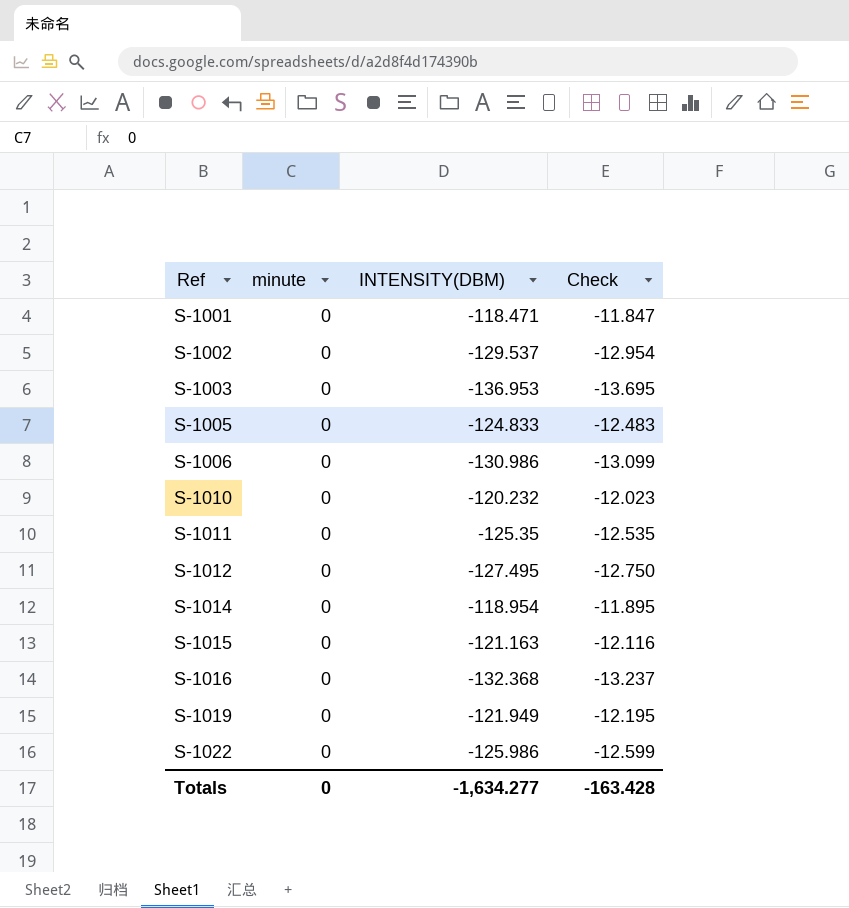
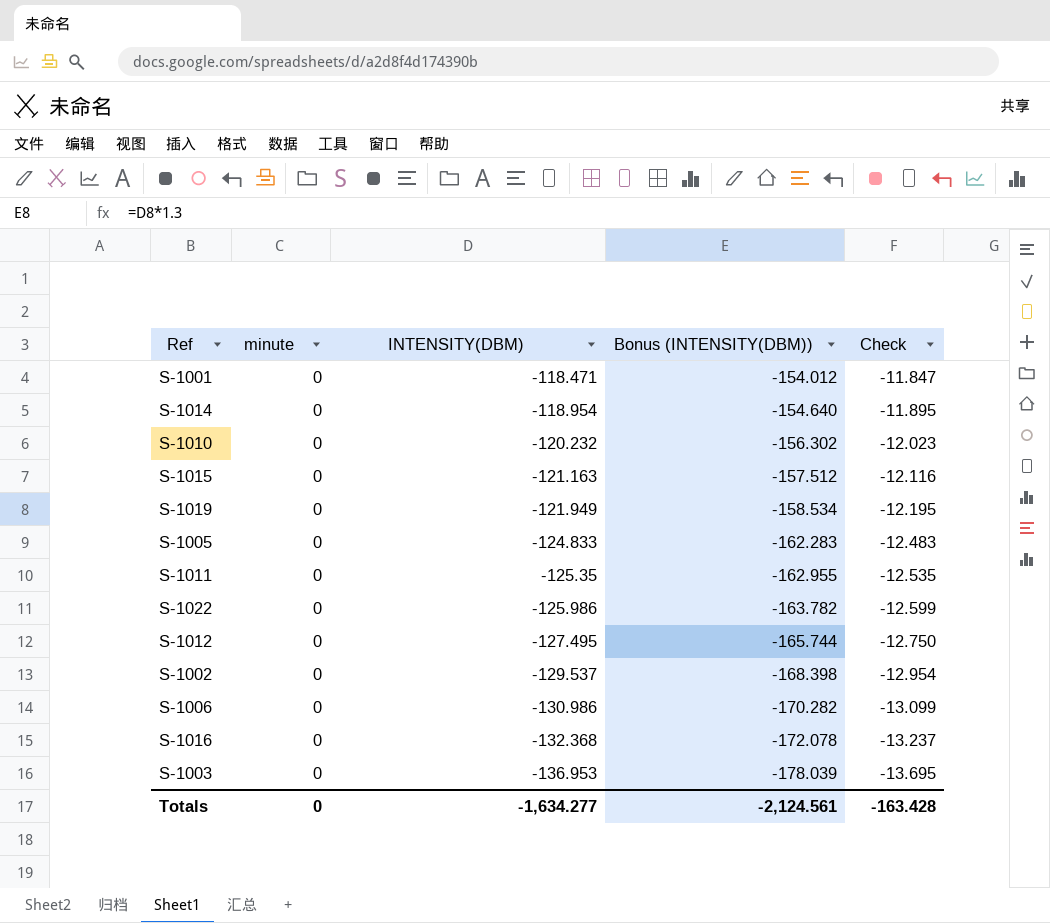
row order: Ref ascending -> INTENSITY(DBM) descending
column Bonus (INTENSITY(DBM)) | formula: none -> [INTENSITY(DBM)] * 1.3

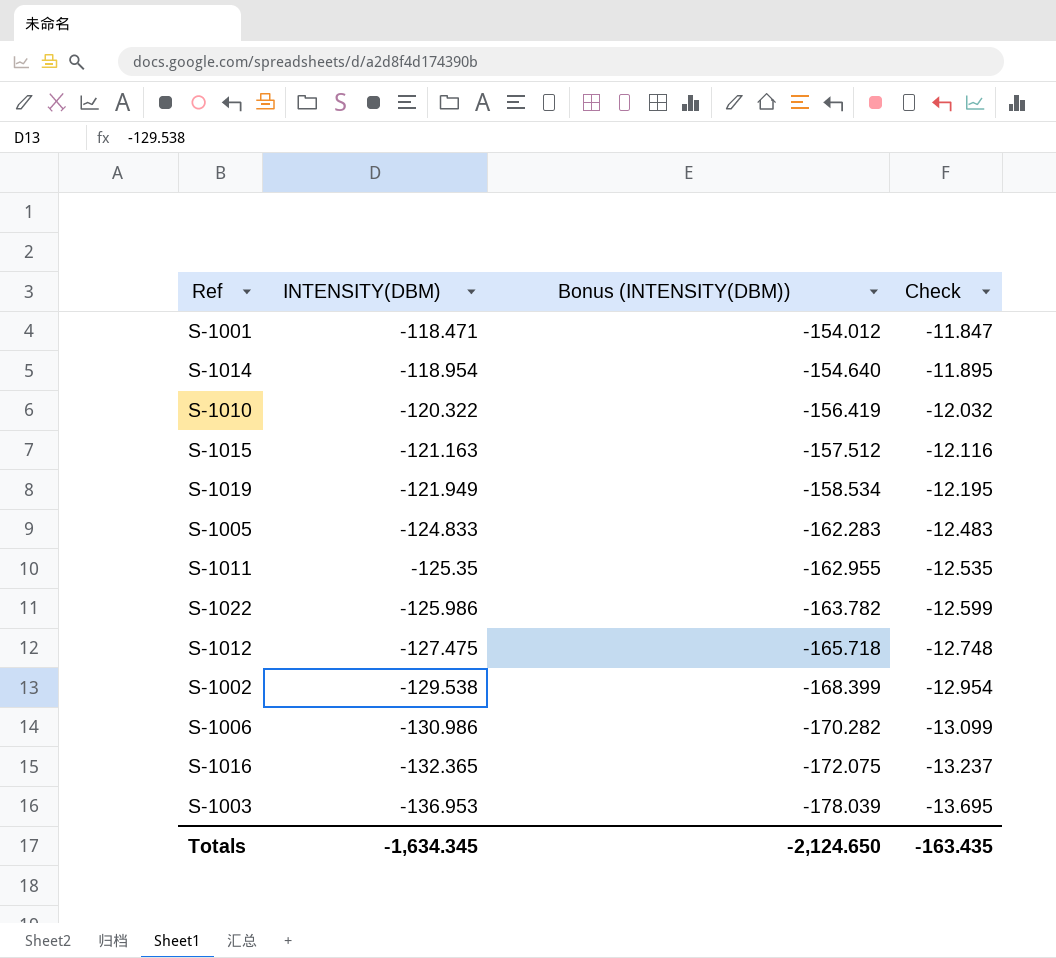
column minute | position: 2 -> none
S-1010 | INTENSITY(DBM): -120.232 -> -120.322
S-1010 | Bonus (INTENSITY(DBM)): -156.302 -> -156.419
S-1010 | Check: -12.023 -> -12.032
S-1012 | INTENSITY(DBM): -127.495 -> -127.475
S-1012 | Bonus (INTENSITY(DBM)): -165.744 -> -165.718
S-1012 | Check: -12.750 -> -12.748
S-1002 | INTENSITY(DBM): -129.537 -> -129.538
S-1002 | Bonus (INTENSITY(DBM)): -168.398 -> -168.399
S-1016 | INTENSITY(DBM): -132.368 -> -132.365
S-1016 | Bonus (INTENSITY(DBM)): -172.078 -> -172.075
Totals | INTENSITY(DBM): -1,634.277 -> -1,634.345
Totals | Bonus (INTENSITY(DBM)): -2,124.561 -> -2,124.650
Totals | Check: -163.428 -> -163.435

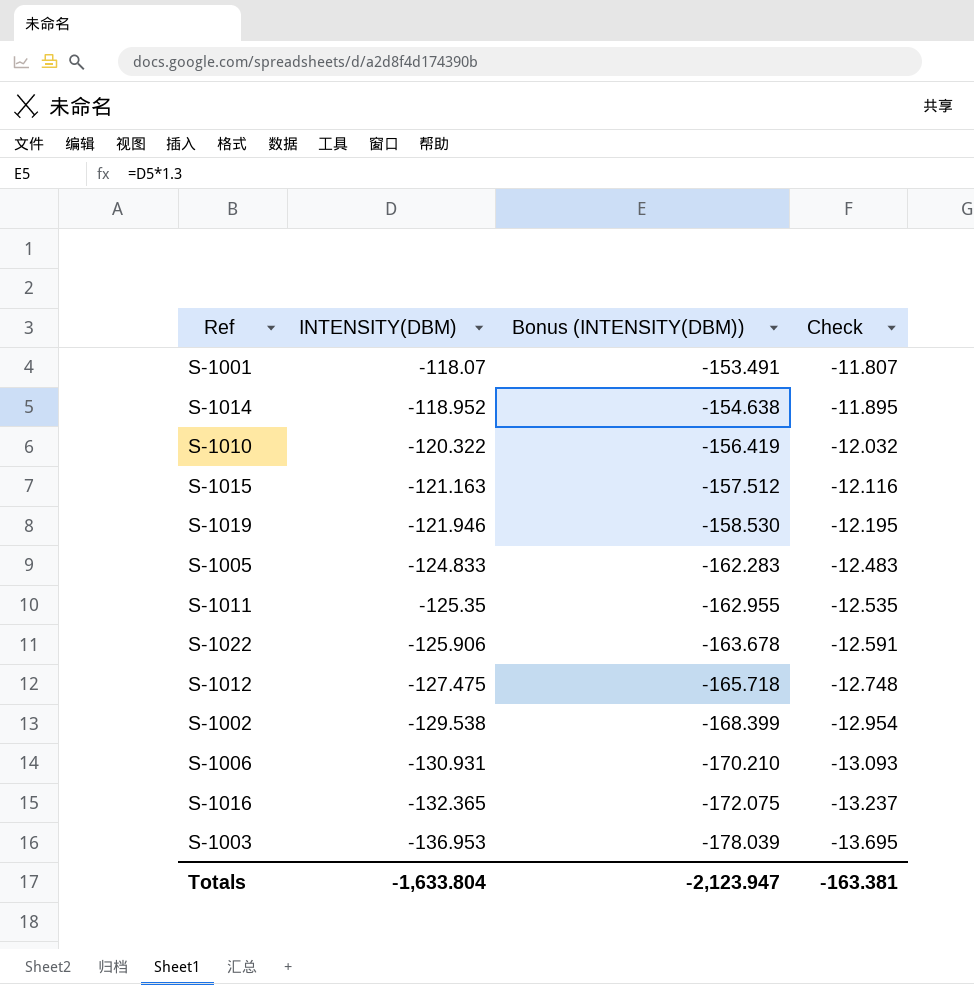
S-1001 | INTENSITY(DBM): -118.471 -> -118.07
S-1001 | Bonus (INTENSITY(DBM)): -154.012 -> -153.491
S-1001 | Check: -11.847 -> -11.807
S-1014 | INTENSITY(DBM): -118.954 -> -118.952
S-1014 | Bonus (INTENSITY(DBM)): -154.640 -> -154.638
S-1019 | INTENSITY(DBM): -121.949 -> -121.946
S-1019 | Bonus (INTENSITY(DBM)): -158.534 -> -158.530
S-1022 | INTENSITY(DBM): -125.986 -> -125.906
S-1022 | Bonus (INTENSITY(DBM)): -163.782 -> -163.678
S-1022 | Check: -12.599 -> -12.591
S-1006 | INTENSITY(DBM): -130.986 -> -130.931
S-1006 | Bonus (INTENSITY(DBM)): -170.282 -> -170.210
S-1006 | Check: -13.099 -> -13.093
Totals | INTENSITY(DBM): -1,634.345 -> -1,633.804
Totals | Bonus (INTENSITY(DBM)): -2,124.650 -> -2,123.947
Totals | Check: -163.435 -> -163.381

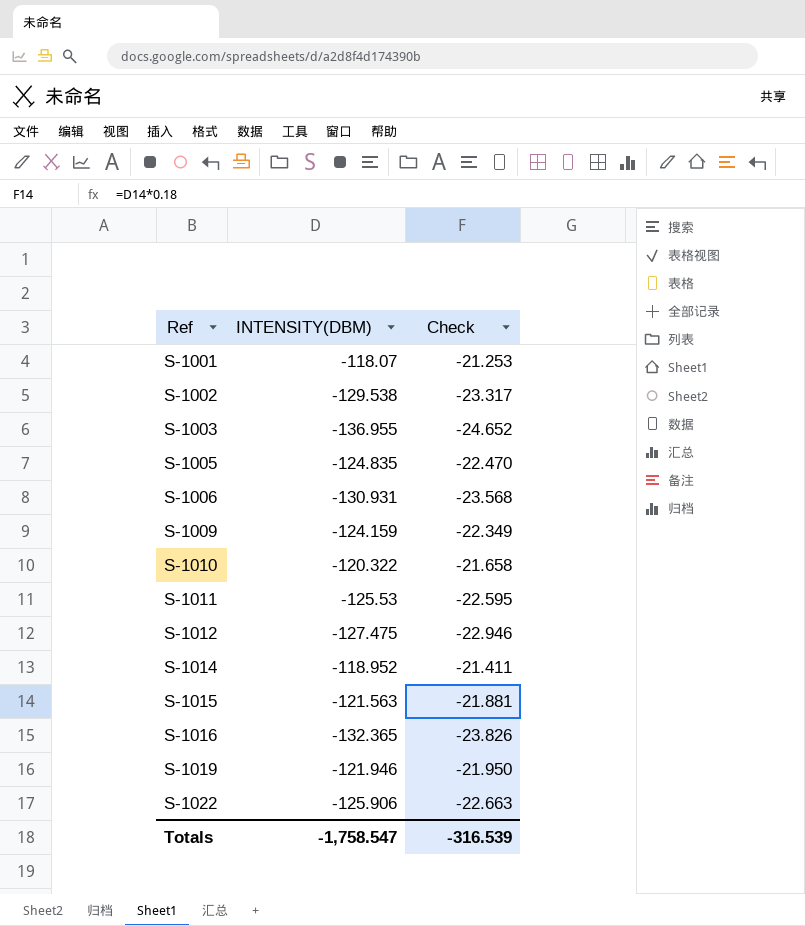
row order: INTENSITY(DBM) descending -> Ref ascending
column Bonus (INTENSITY(DBM)) | formula: [INTENSITY(DBM)] * 1.3 -> none
column Check | formula: [INTENSITY(DBM)] * 0.1 -> [INTENSITY(DBM)] * 0.18
S-1003 | INTENSITY(DBM): -136.953 -> -136.955
S-1005 | INTENSITY(DBM): -124.833 -> -124.835
row S-1009: none -> -124.159 | -22.349
S-1011 | INTENSITY(DBM): -125.35 -> -125.53
S-1015 | INTENSITY(DBM): -121.163 -> -121.563
Totals | INTENSITY(DBM): -1,633.804 -> -1,758.547
Totals | Check: -163.381 -> -316.539

